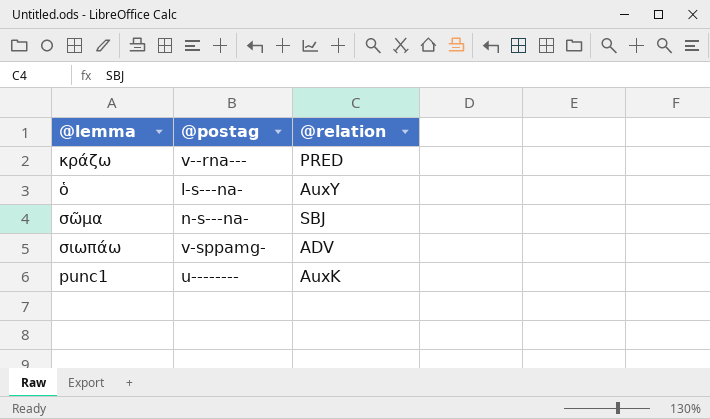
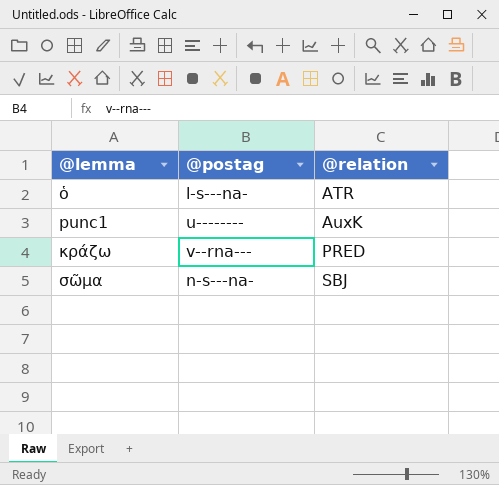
row order: none -> @relation ascending
row σιωπάω: v-sppamg- | ADV -> none
ὁ | @relation: AuxY -> ATR

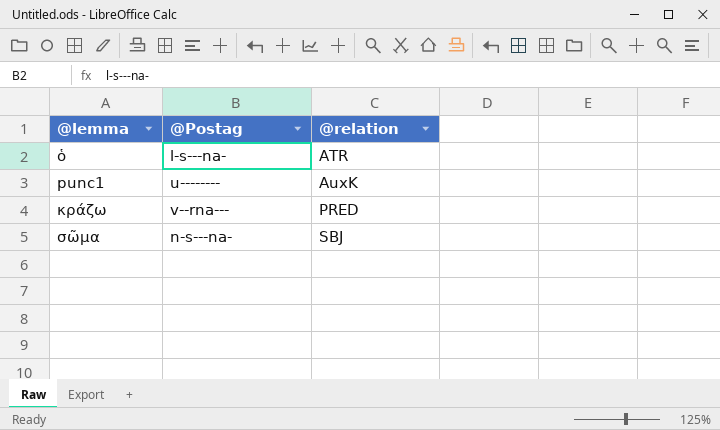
column name: @postag -> @Postag

